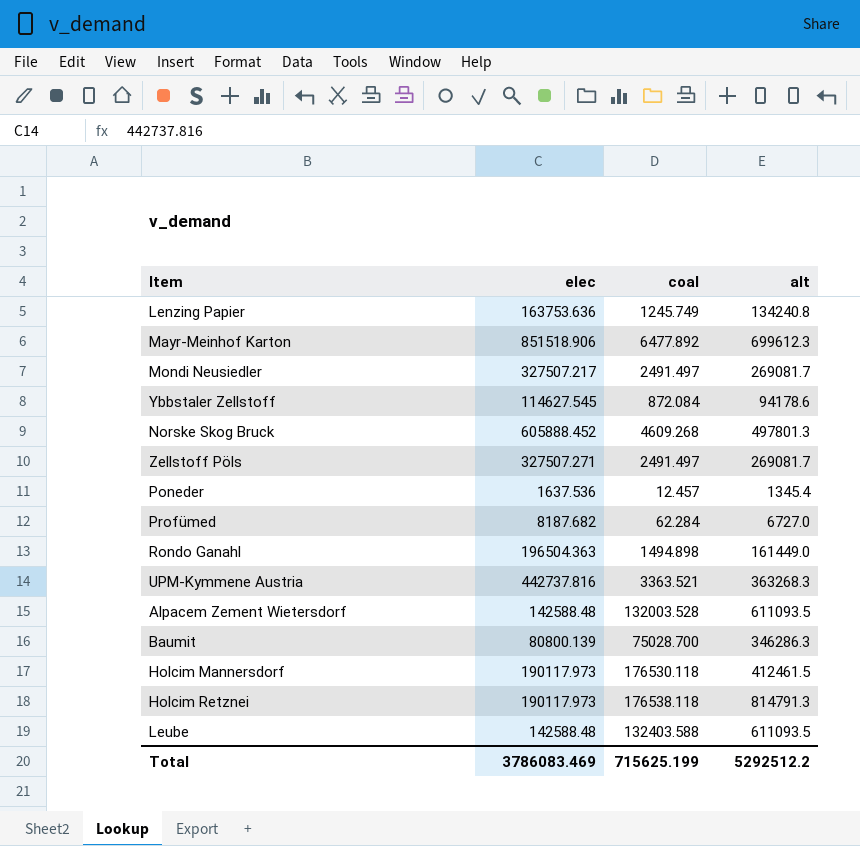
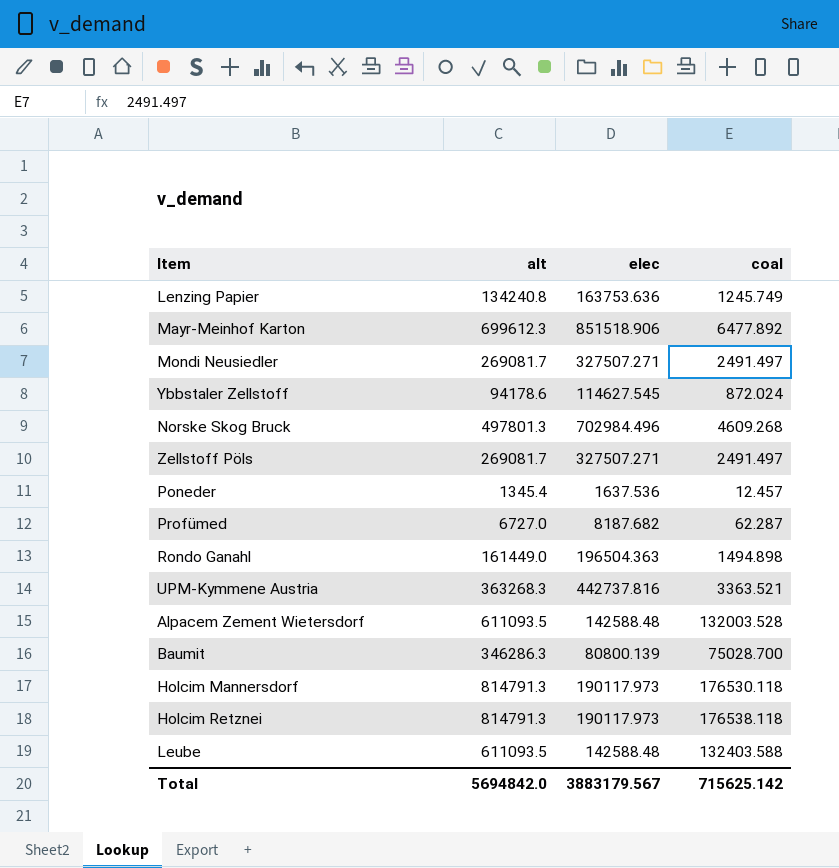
column alt | position: 4 -> 2
Mondi Neusiedler | elec: 327507.217 -> 327507.271
Ybbstaler Zellstoff | coal: 872.084 -> 872.024
Norske Skog Bruck | elec: 605888.452 -> 702984.496
Profümed | coal: 62.284 -> 62.287
Holcim Mannersdorf | alt: 412461.5 -> 814791.3
Total | alt: 5292512.2 -> 5694842.0
Total | elec: 3786083.469 -> 3883179.567
Total | coal: 715625.199 -> 715625.142

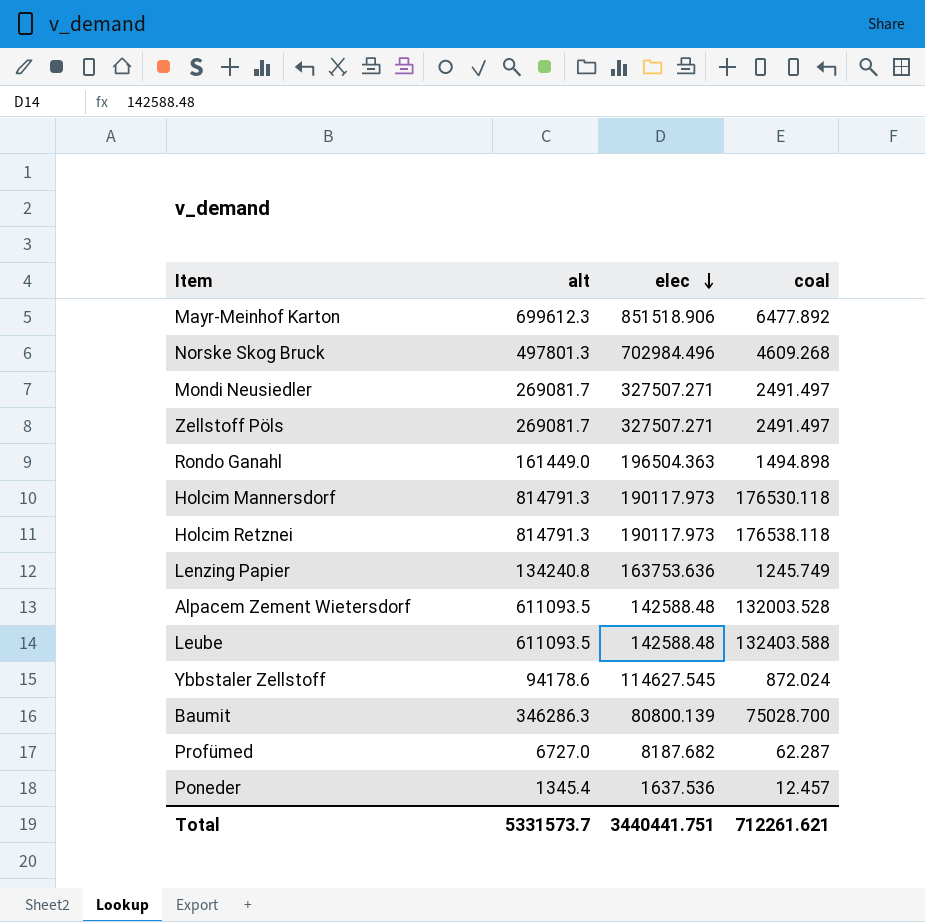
row order: none -> elec descending
row UPM-Kymmene Austria: 363268.3 | 442737.816 | 3363.521 -> none
Total | alt: 5694842.0 -> 5331573.7
Total | elec: 3883179.567 -> 3440441.751
Total | coal: 715625.142 -> 712261.621

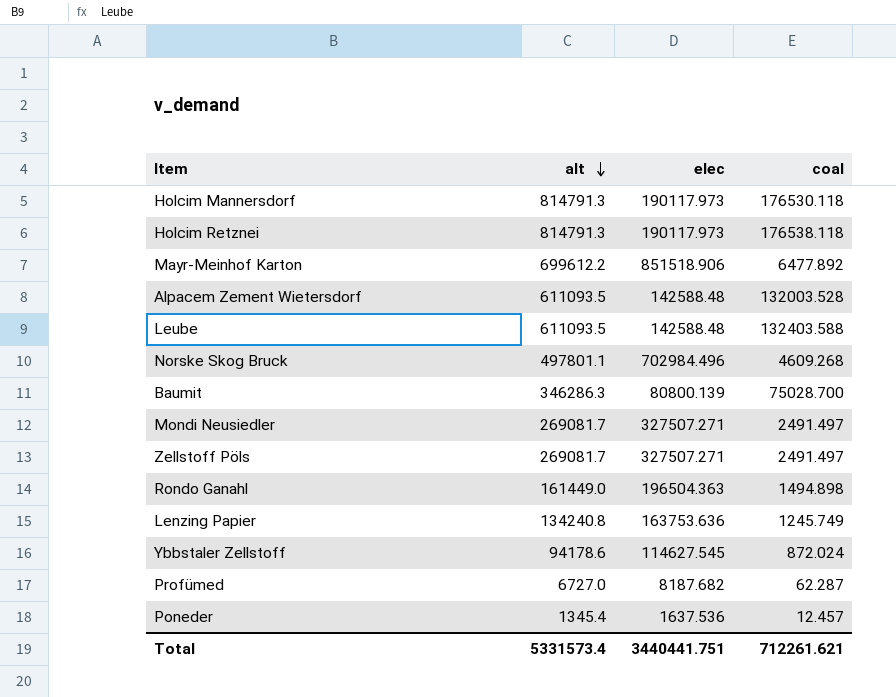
row order: elec descending -> alt descending
Mayr-Meinhof Karton | alt: 699612.3 -> 699612.2
Norske Skog Bruck | alt: 497801.3 -> 497801.1
Total | alt: 5331573.7 -> 5331573.4

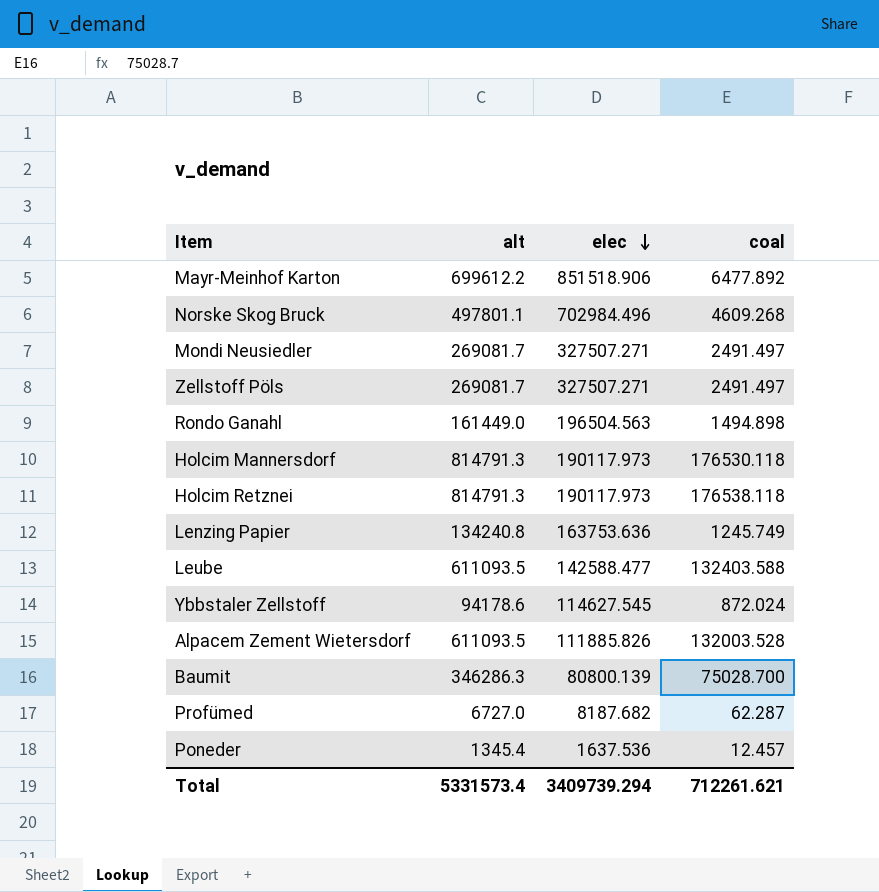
row order: alt descending -> elec descending
Rondo Ganahl | elec: 196504.363 -> 196504.563
Leube | elec: 142588.48 -> 142588.477
Alpacem Zement Wietersdorf | elec: 142588.48 -> 111885.826
Total | elec: 3440441.751 -> 3409739.294

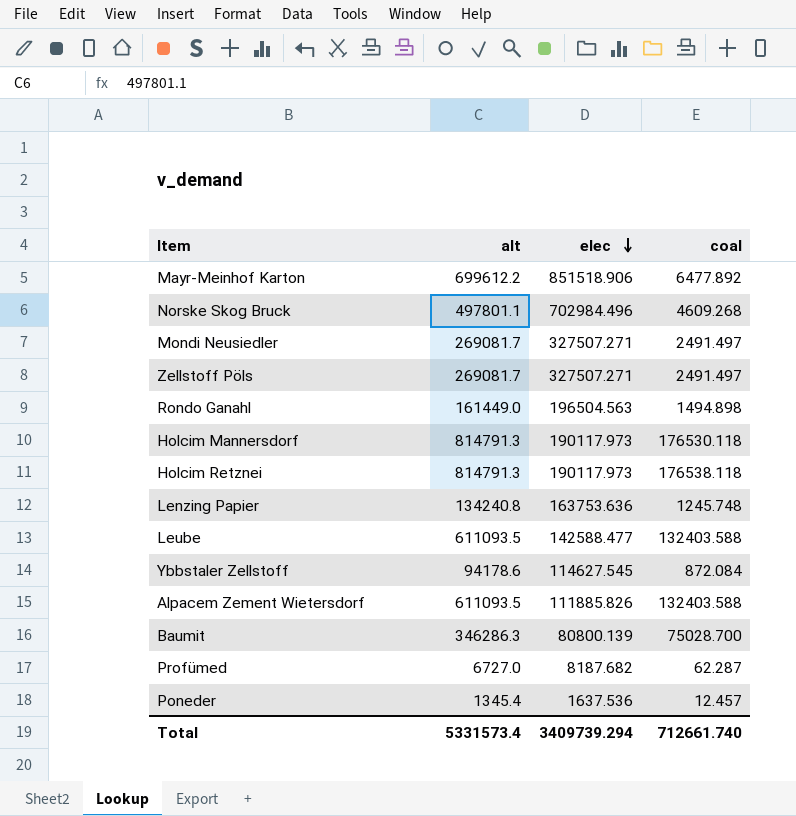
Lenzing Papier | coal: 1245.749 -> 1245.748
Ybbstaler Zellstoff | coal: 872.024 -> 872.084
Alpacem Zement Wietersdorf | coal: 132003.528 -> 132403.588
Total | coal: 712261.621 -> 712661.740

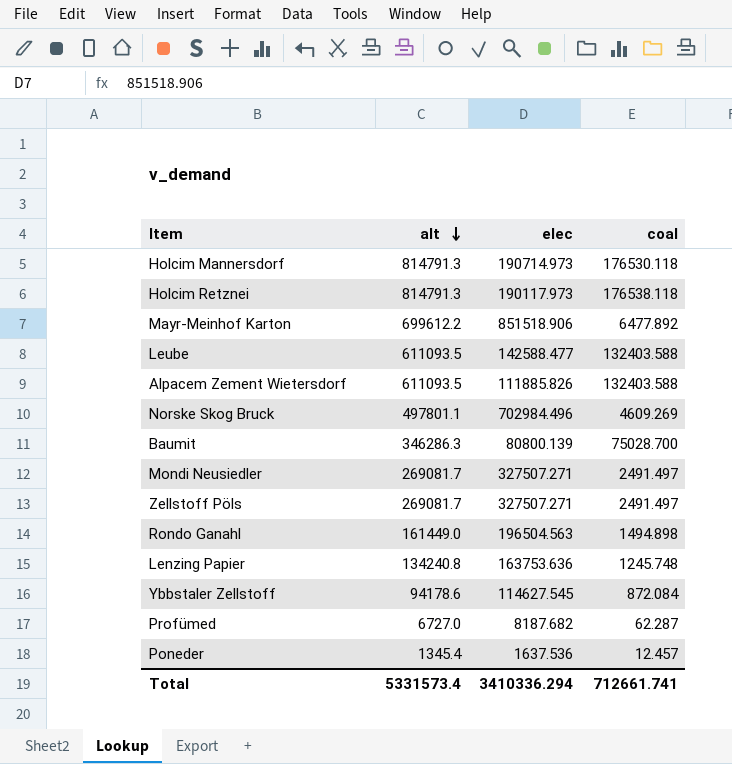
row order: elec descending -> alt descending
Holcim Mannersdorf | elec: 190117.973 -> 190714.973
Norske Skog Bruck | coal: 4609.268 -> 4609.269
Total | elec: 3409739.294 -> 3410336.294
Total | coal: 712661.740 -> 712661.741

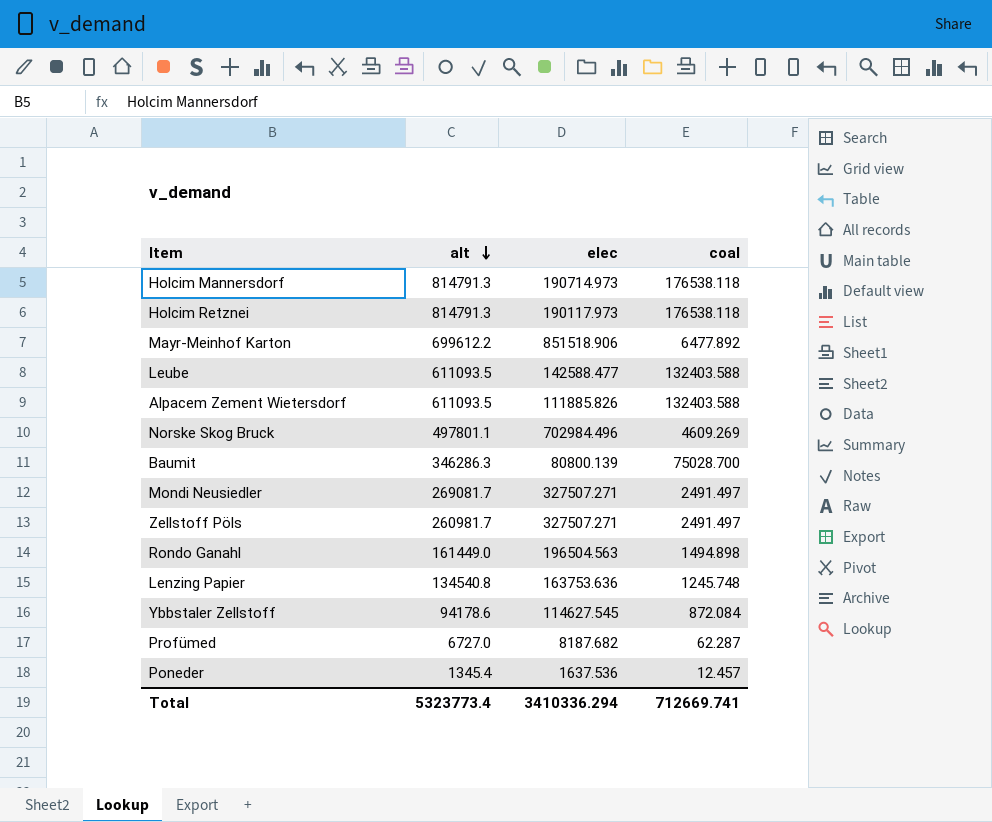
Holcim Mannersdorf | coal: 176530.118 -> 176538.118
Zellstoff Pöls | alt: 269081.7 -> 260981.7
Lenzing Papier | alt: 134240.8 -> 134540.8
Total | alt: 5331573.4 -> 5323773.4
Total | coal: 712661.741 -> 712669.741

